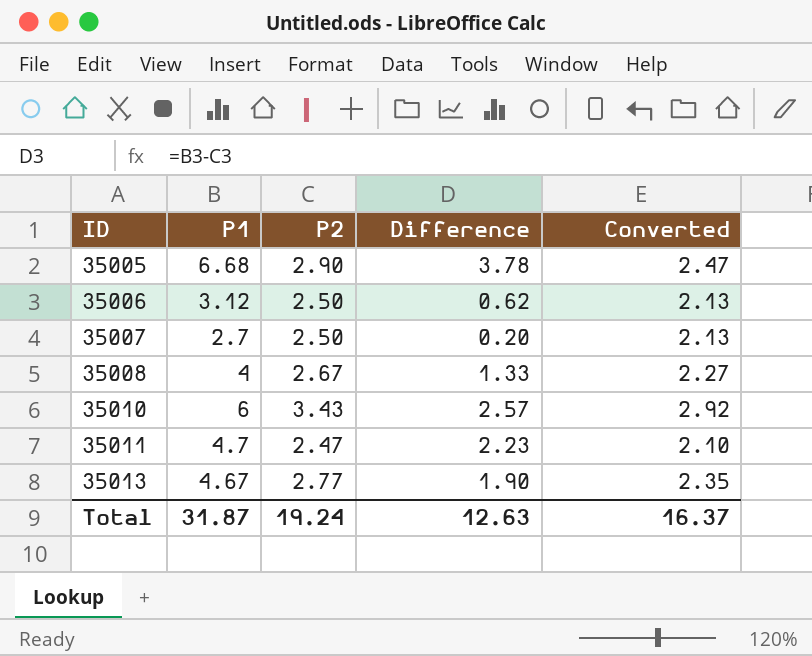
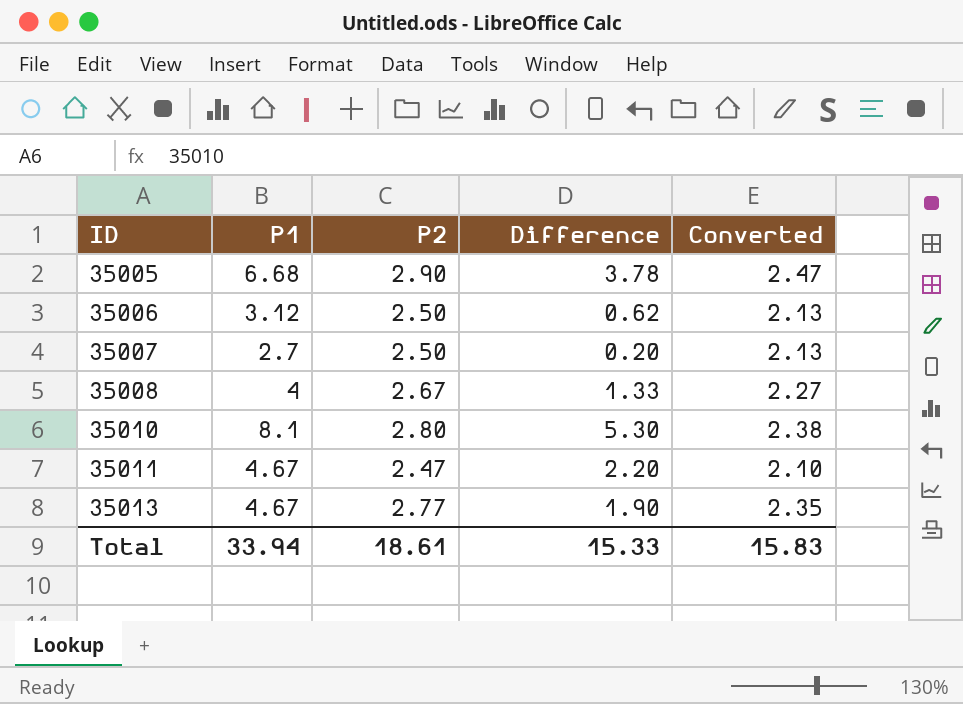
35010 | P1: 6 -> 8.1
35010 | P2: 3.43 -> 2.80
35010 | Difference: 2.57 -> 5.30
35010 | Converted: 2.92 -> 2.38
35011 | P1: 4.7 -> 4.67
35011 | Difference: 2.23 -> 2.20
Total | P1: 31.87 -> 33.94
Total | P2: 19.24 -> 18.61
Total | Difference: 12.63 -> 15.33
Total | Converted: 16.37 -> 15.83

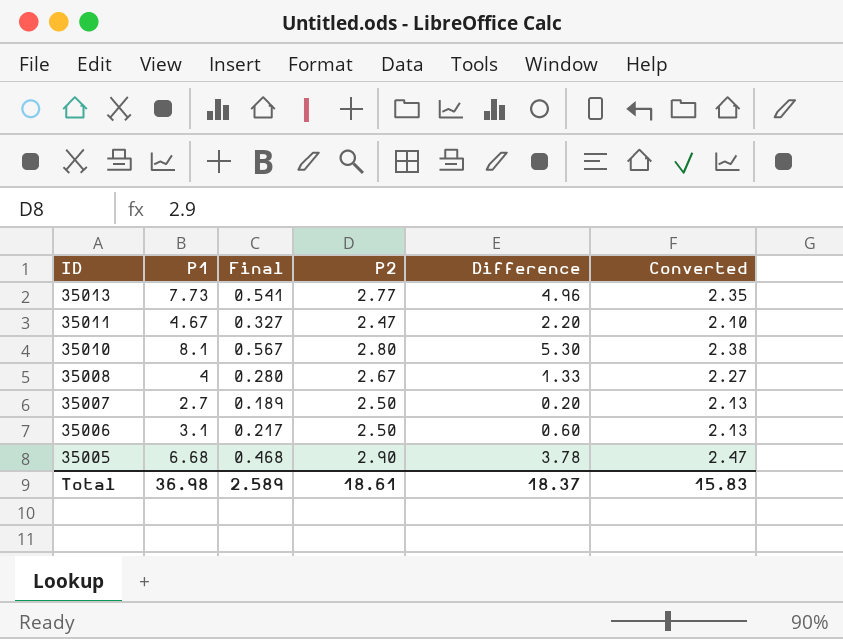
row order: ID ascending -> ID descending
column Final | formula: none -> [P1] * 0.07
35013 | P1: 4.67 -> 7.73
35013 | Difference: 1.90 -> 4.96
35006 | P1: 3.12 -> 3.1
35006 | Difference: 0.62 -> 0.60
Total | P1: 33.94 -> 36.98
Total | Difference: 15.33 -> 18.37

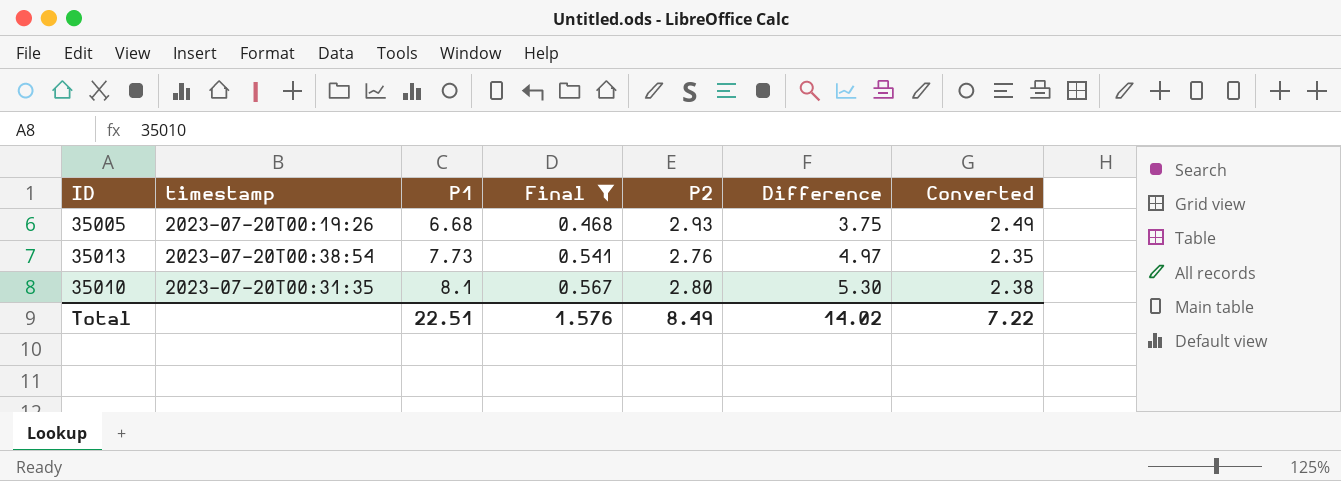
filter: none -> Final >= 0.468
row order: ID descending -> P1 ascending
column timestamp | position: none -> 2
35005 | P2: 2.90 -> 2.93
35005 | Difference: 3.78 -> 3.75
35005 | Converted: 2.47 -> 2.49
35013 | P2: 2.77 -> 2.76
35013 | Difference: 4.96 -> 4.97
Total | P1: 36.98 -> 22.51
Total | Final: 2.589 -> 1.576
Total | P2: 18.61 -> 8.49
Total | Difference: 18.37 -> 14.02
Total | Converted: 15.83 -> 7.22

